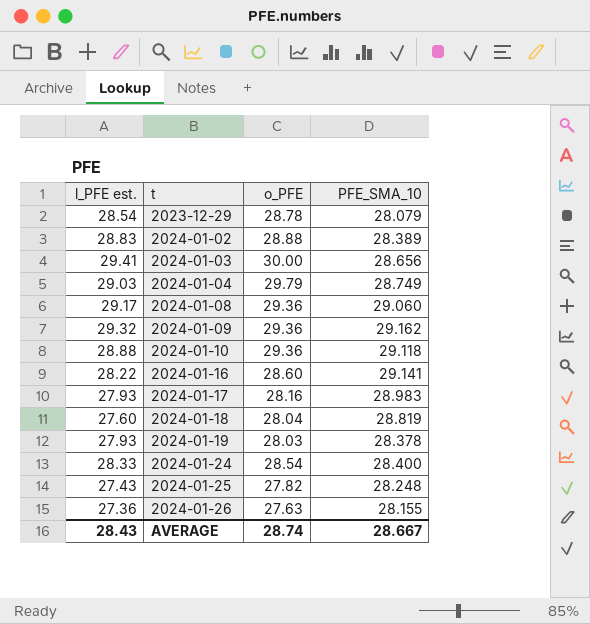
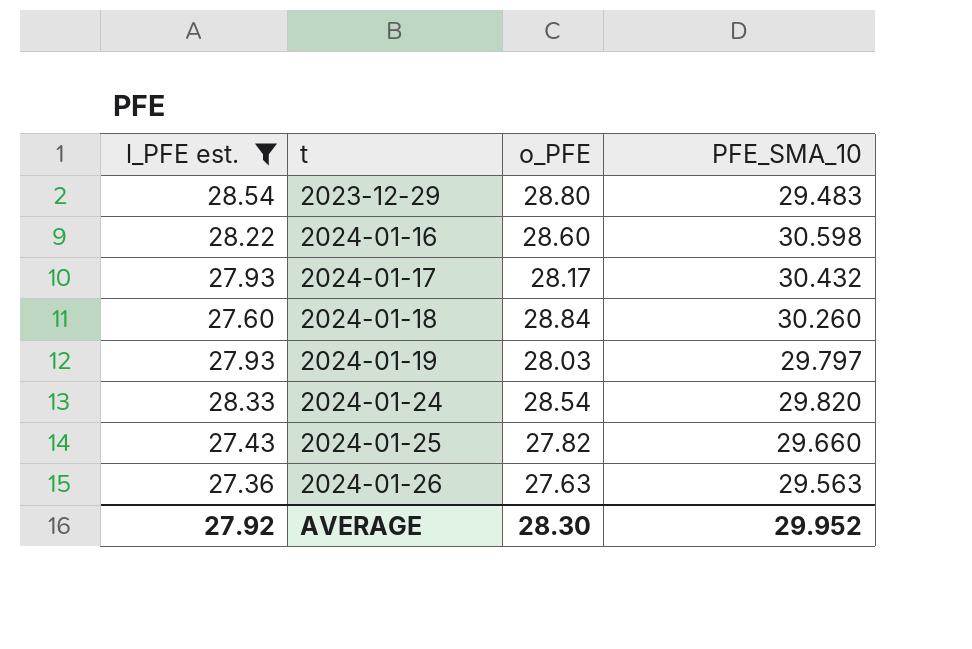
filter: none -> l_PFE est. <= 28.54
2023-12-29 | o_PFE: 28.78 -> 28.80
2023-12-29 | PFE_SMA_10: 28.079 -> 29.483
2024-01-16 | PFE_SMA_10: 29.141 -> 30.598
2024-01-17 | o_PFE: 28.16 -> 28.17
2024-01-17 | PFE_SMA_10: 28.983 -> 30.432
2024-01-18 | o_PFE: 28.04 -> 28.84
2024-01-18 | PFE_SMA_10: 28.819 -> 30.260
2024-01-19 | PFE_SMA_10: 28.378 -> 29.797
2024-01-24 | PFE_SMA_10: 28.400 -> 29.820
2024-01-25 | PFE_SMA_10: 28.248 -> 29.660
2024-01-26 | PFE_SMA_10: 28.155 -> 29.563
AVERAGE | l_PFE est.: 28.43 -> 27.92
AVERAGE | o_PFE: 28.74 -> 28.30
AVERAGE | PFE_SMA_10: 28.667 -> 29.952

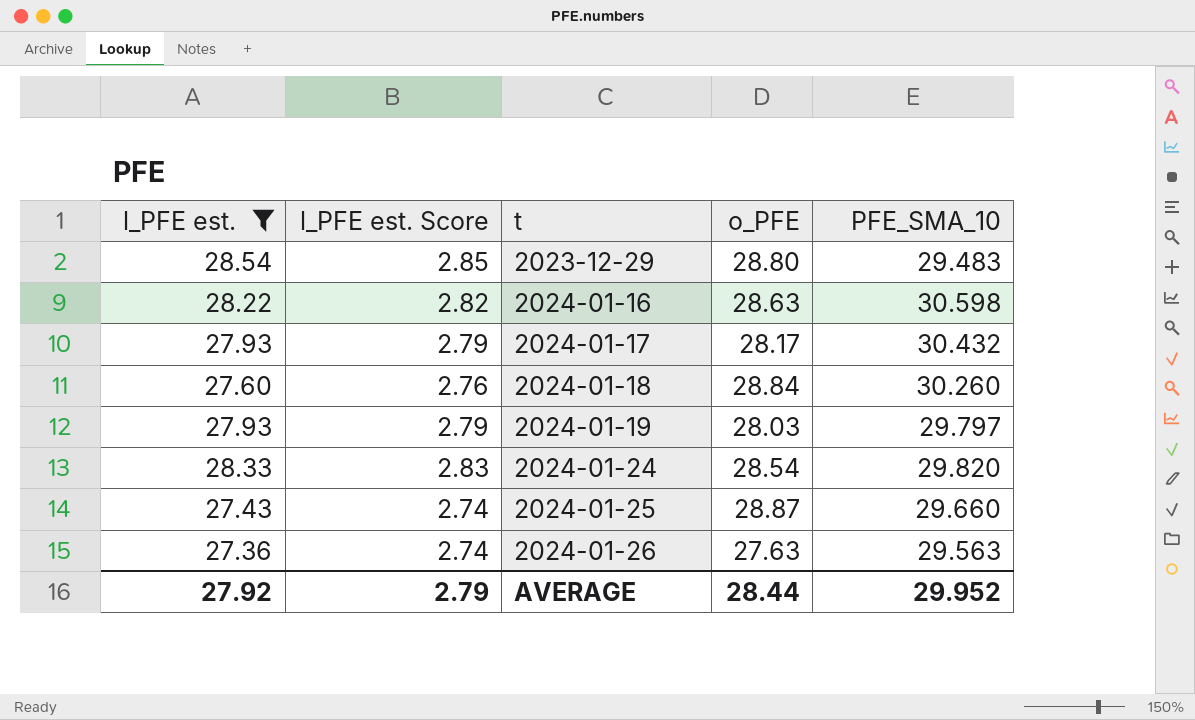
column l_PFE est. Score | formula: none -> [l_PFE est.] * 0.1
2024-01-16 | o_PFE: 28.60 -> 28.63
2024-01-25 | o_PFE: 27.82 -> 28.87
AVERAGE | o_PFE: 28.30 -> 28.44

